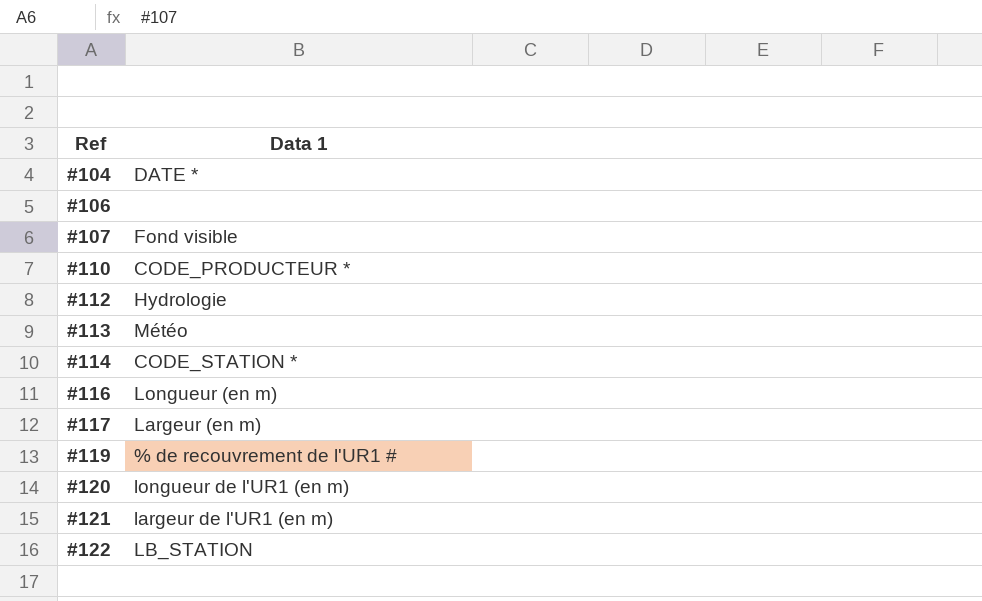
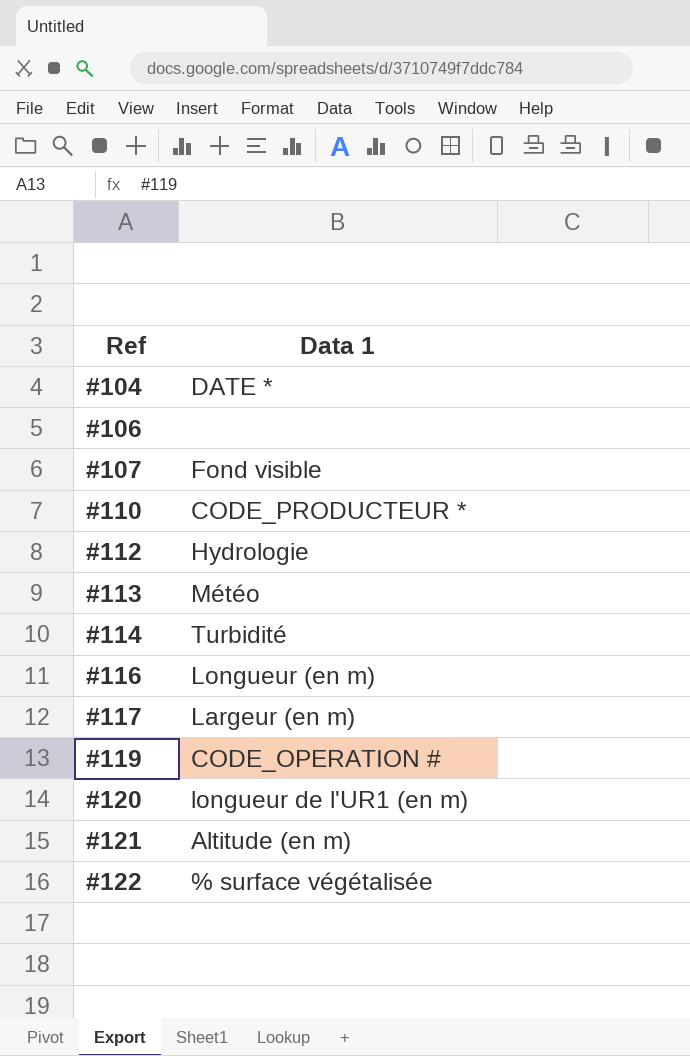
#114 | Data 1: CODE_STATION * -> Turbidité
#119 | Data 1: % de recouvrement de l'UR1 # -> CODE_OPERATION #
#121 | Data 1: largeur de l'UR1 (en m) -> Altitude (en m)
#122 | Data 1: LB_STATION -> % surface végétalisée

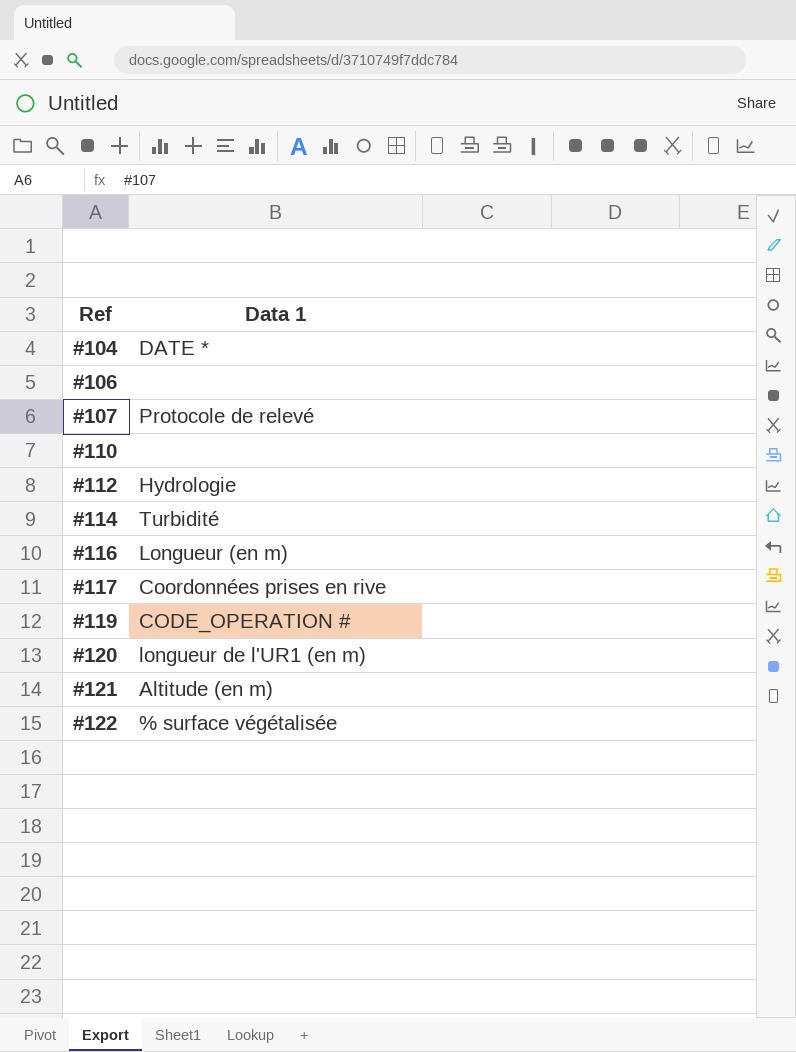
row #113: Météo -> none
#107 | Data 1: Fond visible -> Protocole de relevé
#110 | Data 1: CODE_PRODUCTEUR * -> none
#117 | Data 1: Largeur (en m) -> Coordonnées prises en rive

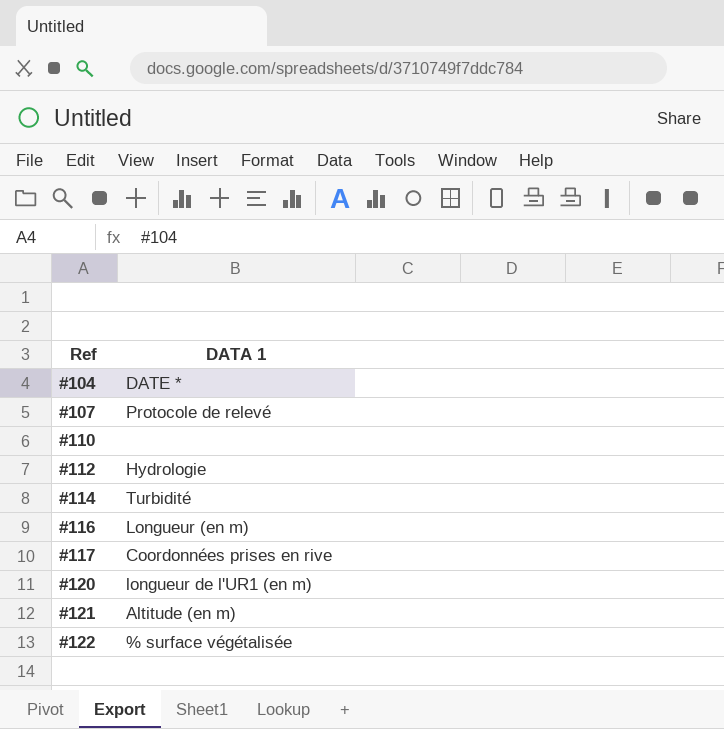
column name: Data 1 -> DATA 1
row #106: none -> none
row #119: CODE_OPERATION # -> none

